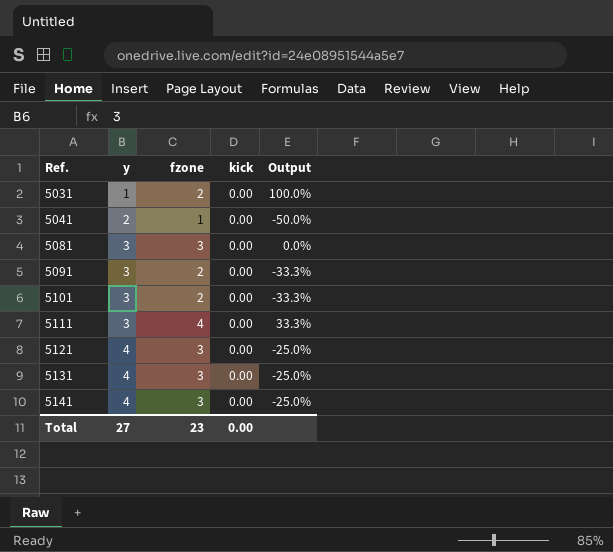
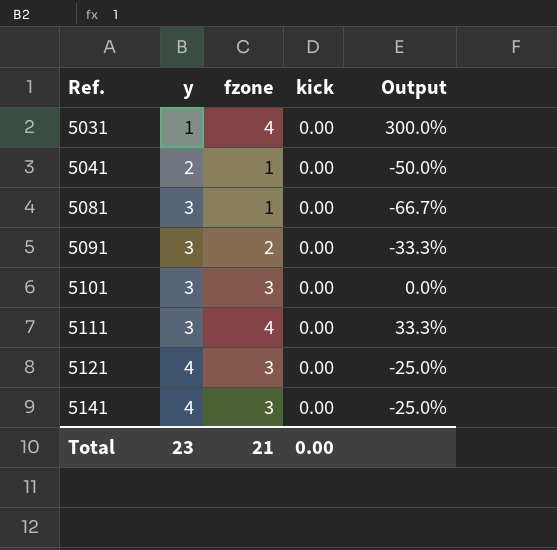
row 5131: 4 | 3 | 0.00 | -25.0% -> none
5031 | fzone: 2 -> 4
5031 | Output: 100.0% -> 300.0%
5081 | fzone: 3 -> 1
5081 | Output: 0.0% -> -66.7%
5101 | fzone: 2 -> 3
5101 | Output: -33.3% -> 0.0%
Total | y: 27 -> 23
Total | fzone: 23 -> 21

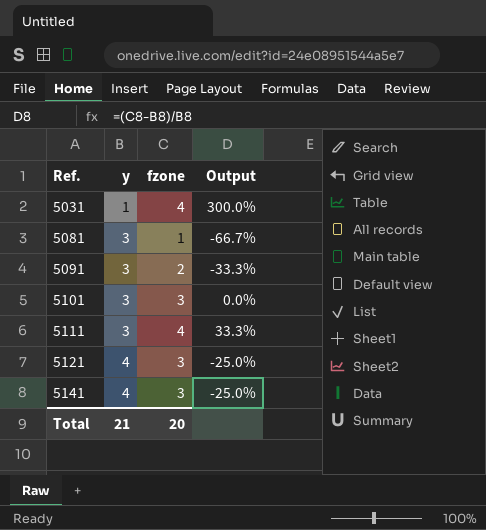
column kick | position: 4 -> none
row 5041: 2 | 1 | 0.00 | -50.0% -> none
Total | y: 23 -> 21
Total | fzone: 21 -> 20

